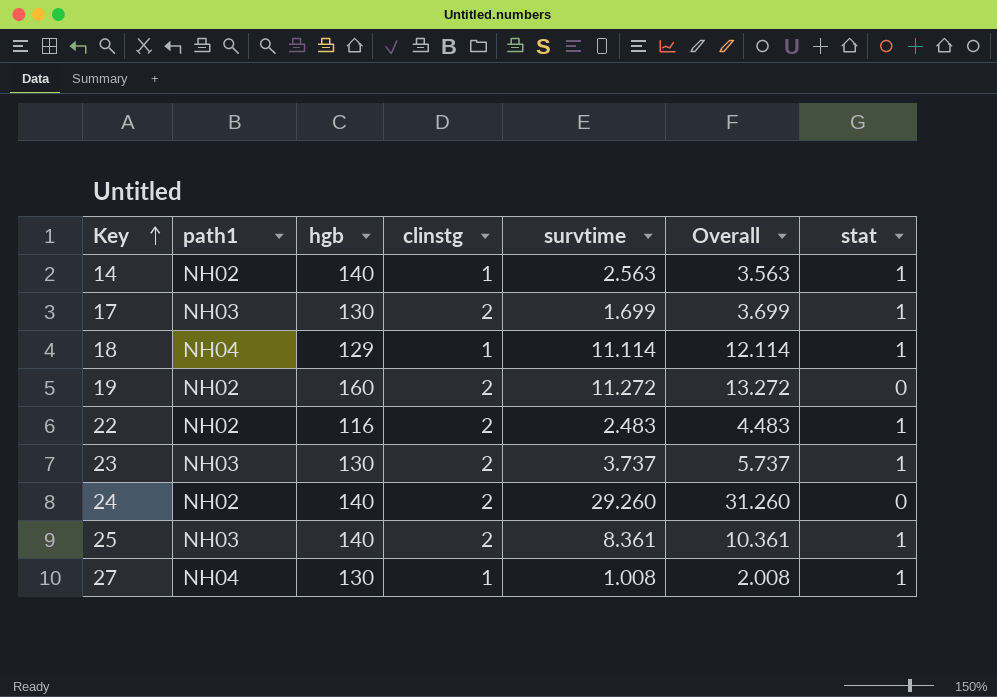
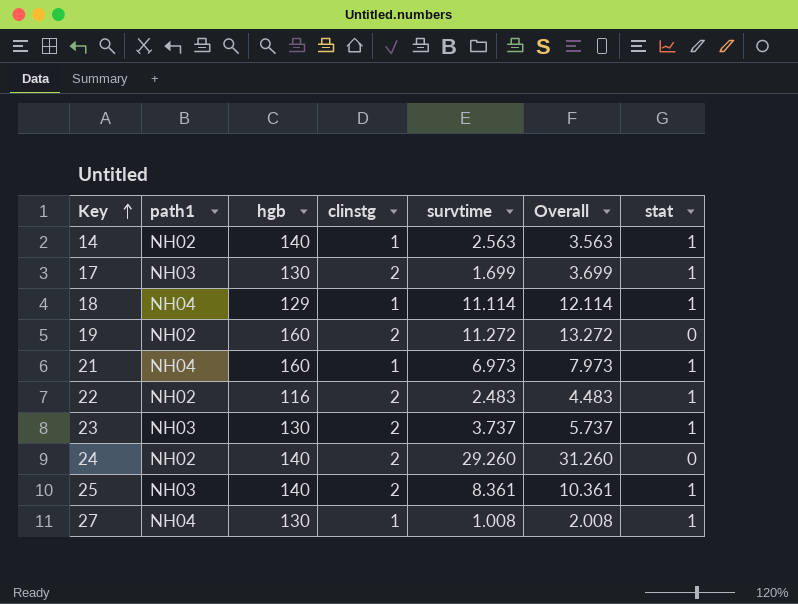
row 21: none -> NH04 | 160 | 1 | 6.973 | 7.973 | 1

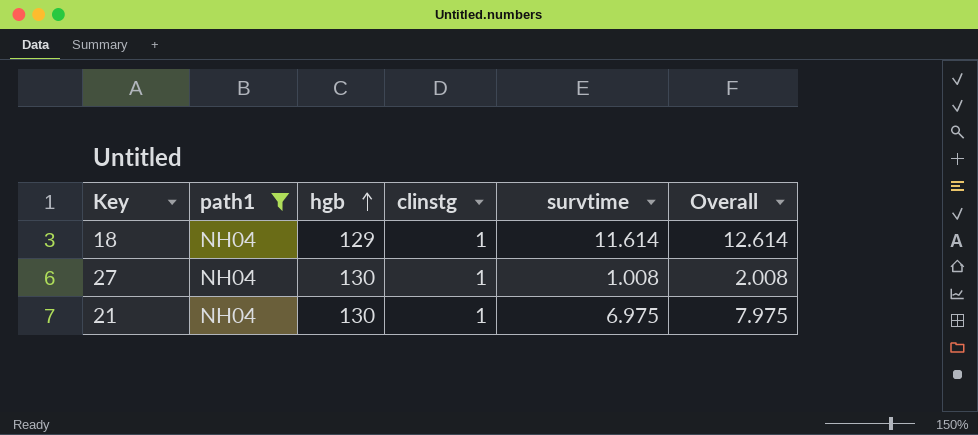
filter: none -> path1 = NH04
row order: Key ascending -> hgb ascending
column stat | position: 7 -> none
18 | survtime: 11.114 -> 11.614
18 | Overall: 12.114 -> 12.614
21 | hgb: 160 -> 130
21 | survtime: 6.973 -> 6.975
21 | Overall: 7.973 -> 7.975

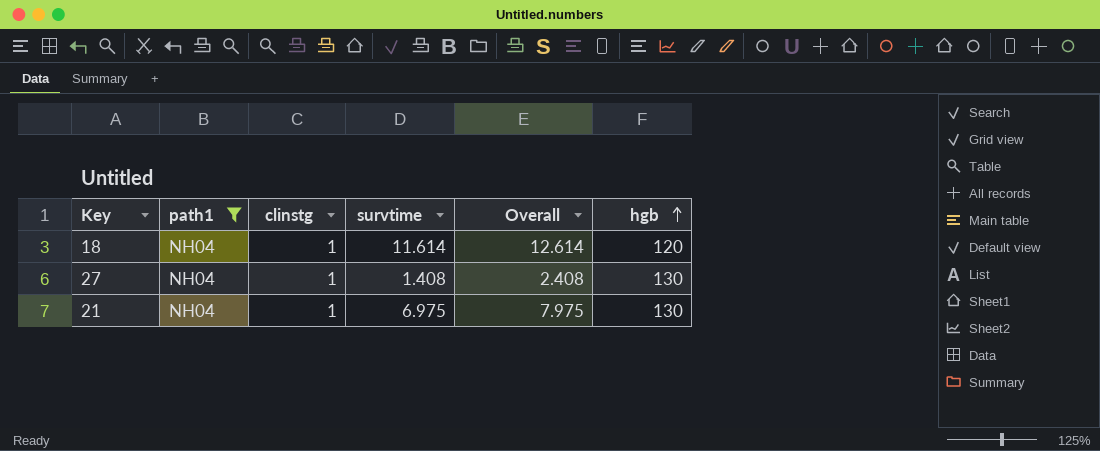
column hgb | position: 3 -> 6
18 | hgb: 129 -> 120
27 | survtime: 1.008 -> 1.408
27 | Overall: 2.008 -> 2.408

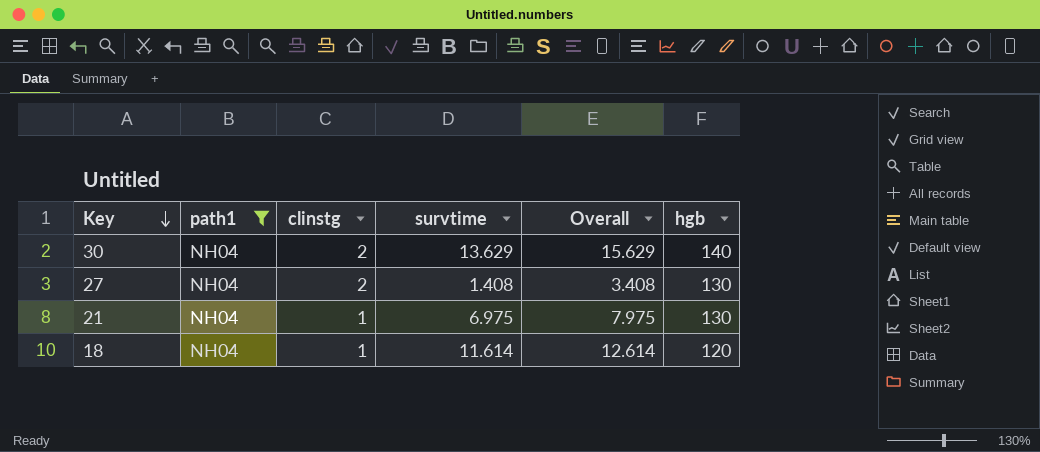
row order: hgb ascending -> Key descending
row 30: none -> NH04 | 2 | 13.629 | 15.629 | 140
27 | clinstg: 1 -> 2
27 | Overall: 2.408 -> 3.408

